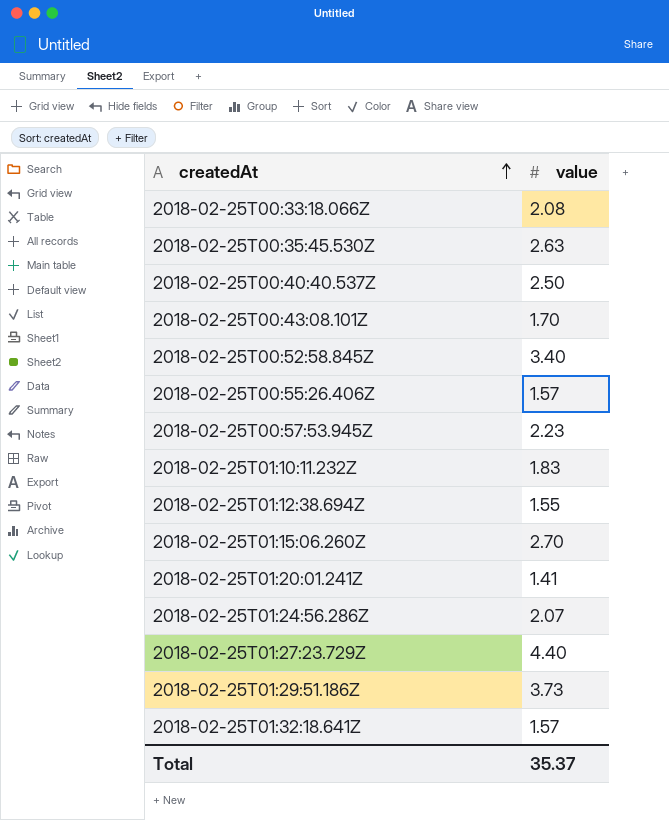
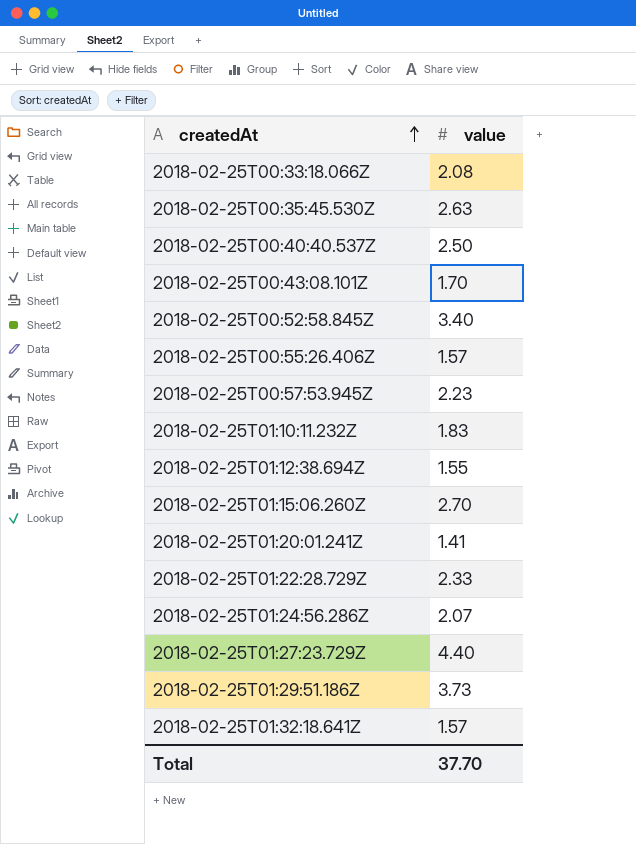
row 2018-02-25T01:22:28.729Z: none -> 2.33
Total | value: 35.37 -> 37.70

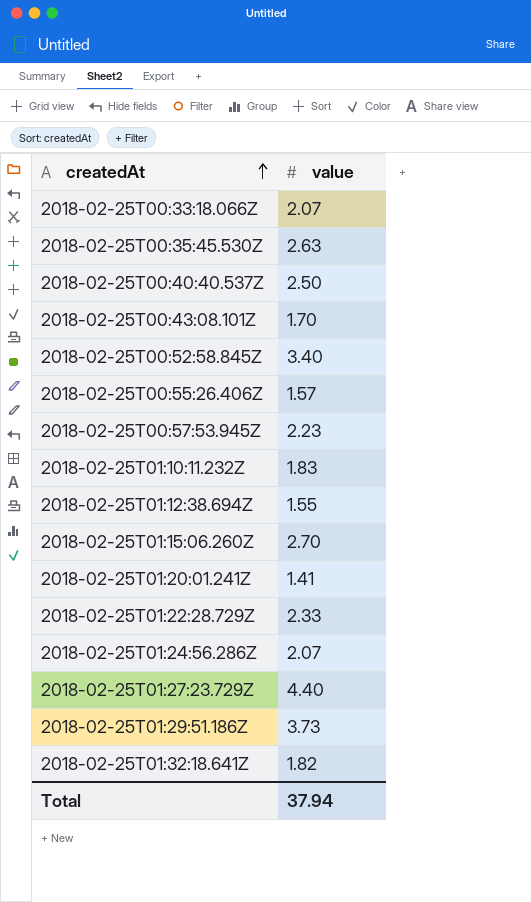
2018-02-25T00:33:18.066Z | value: 2.08 -> 2.07
2018-02-25T01:32:18.641Z | value: 1.57 -> 1.82
Total | value: 37.70 -> 37.94

